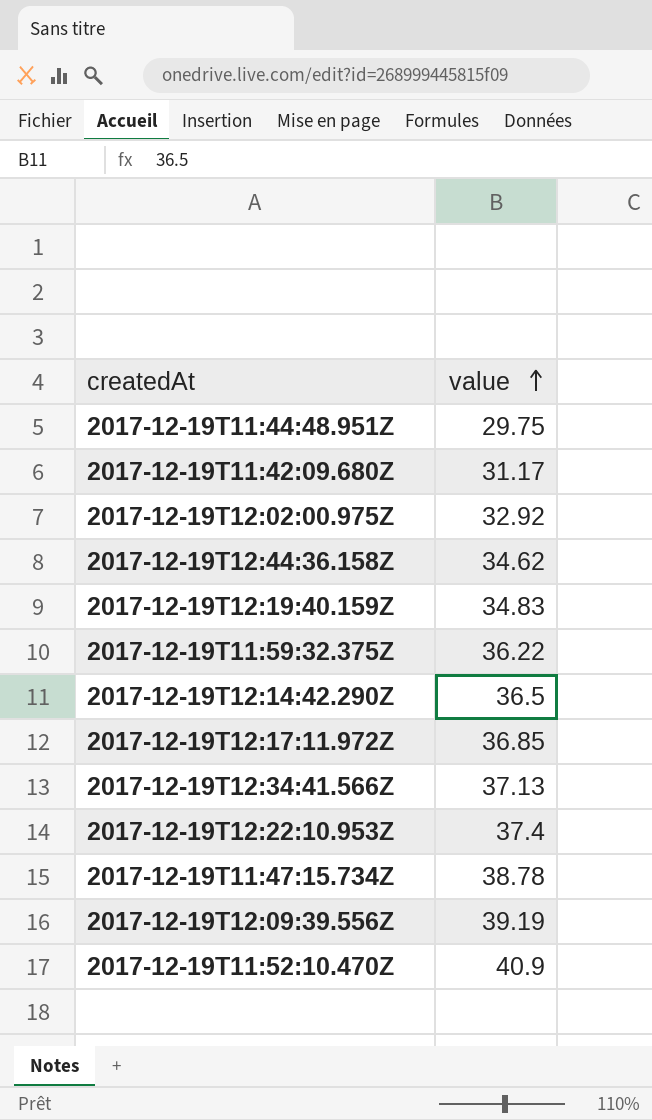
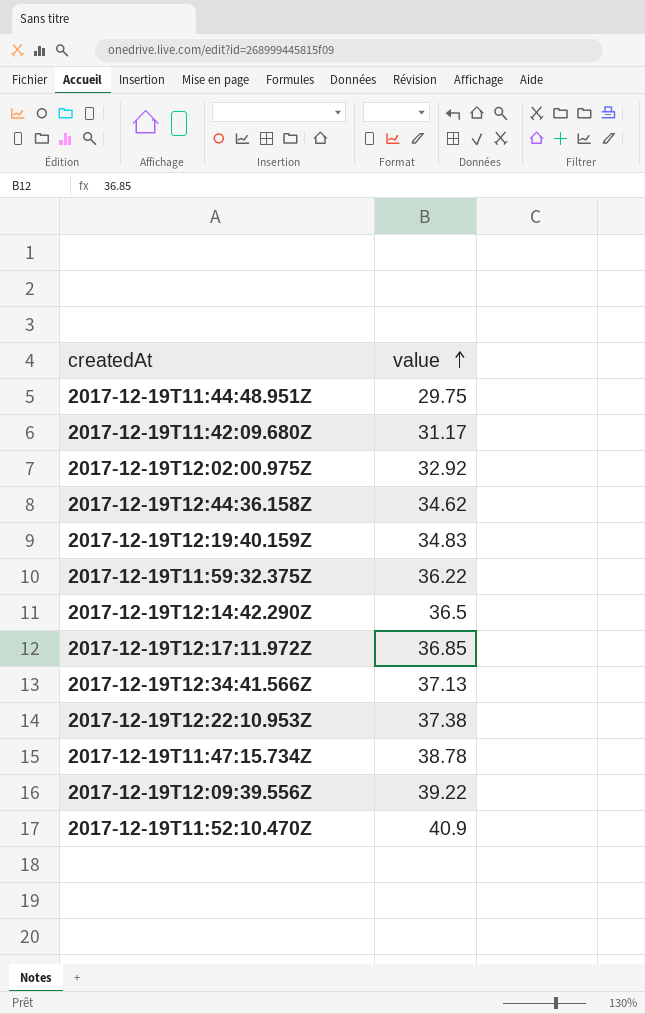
2017-12-19T12:22:10.953Z | value: 37.4 -> 37.38
2017-12-19T12:09:39.556Z | value: 39.19 -> 39.22

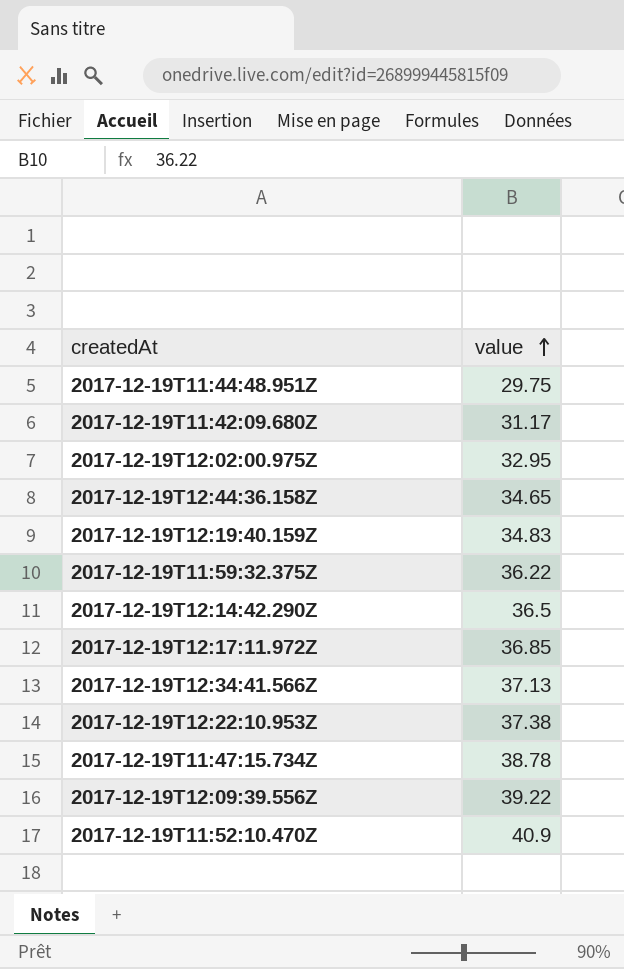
2017-12-19T12:02:00.975Z | value: 32.92 -> 32.95
2017-12-19T12:44:36.158Z | value: 34.62 -> 34.65

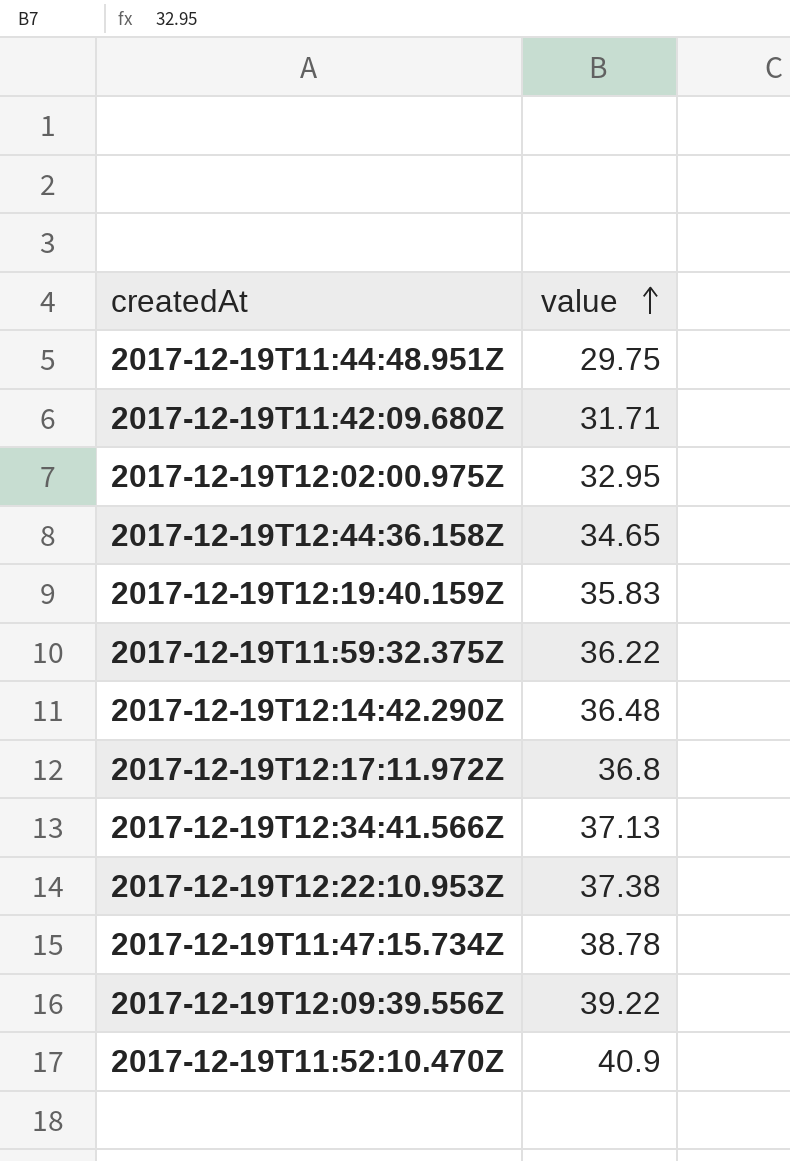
2017-12-19T11:42:09.680Z | value: 31.17 -> 31.71
2017-12-19T12:19:40.159Z | value: 34.83 -> 35.83
2017-12-19T12:14:42.290Z | value: 36.5 -> 36.48
2017-12-19T12:17:11.972Z | value: 36.85 -> 36.8

